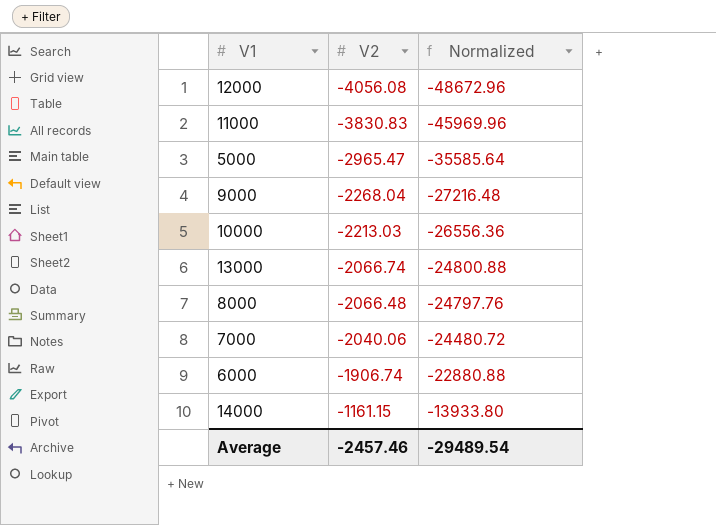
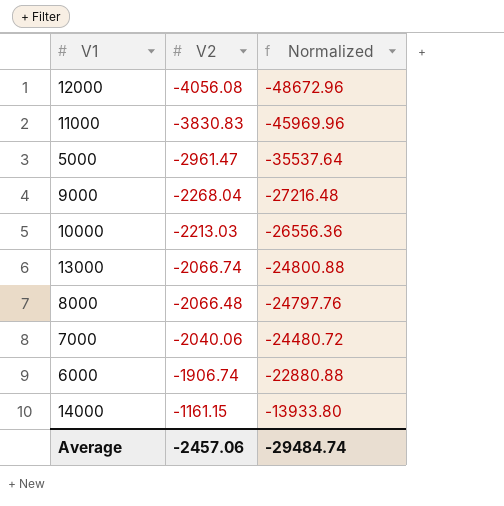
5000 | V2: -2965.47 -> -2961.47
5000 | Normalized: -35585.64 -> -35537.64
Average | V2: -2457.46 -> -2457.06
Average | Normalized: -29489.54 -> -29484.74

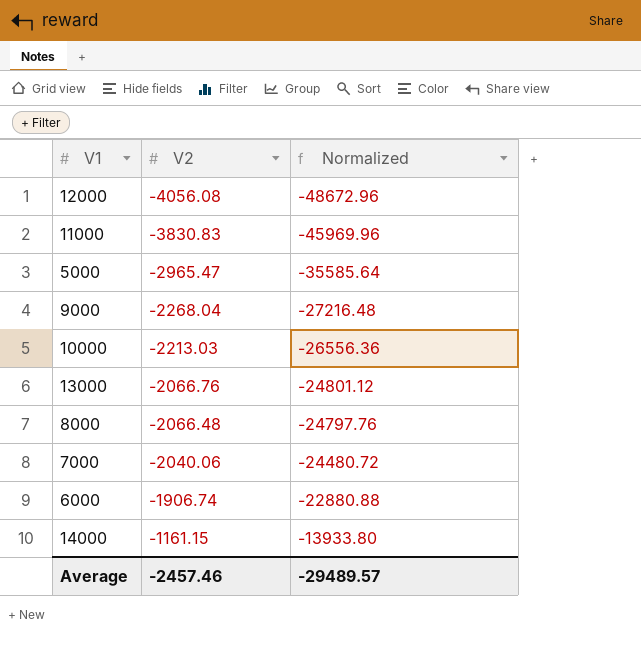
5000 | V2: -2961.47 -> -2965.47
5000 | Normalized: -35537.64 -> -35585.64
13000 | V2: -2066.74 -> -2066.76
13000 | Normalized: -24800.88 -> -24801.12
Average | V2: -2457.06 -> -2457.46
Average | Normalized: -29484.74 -> -29489.57

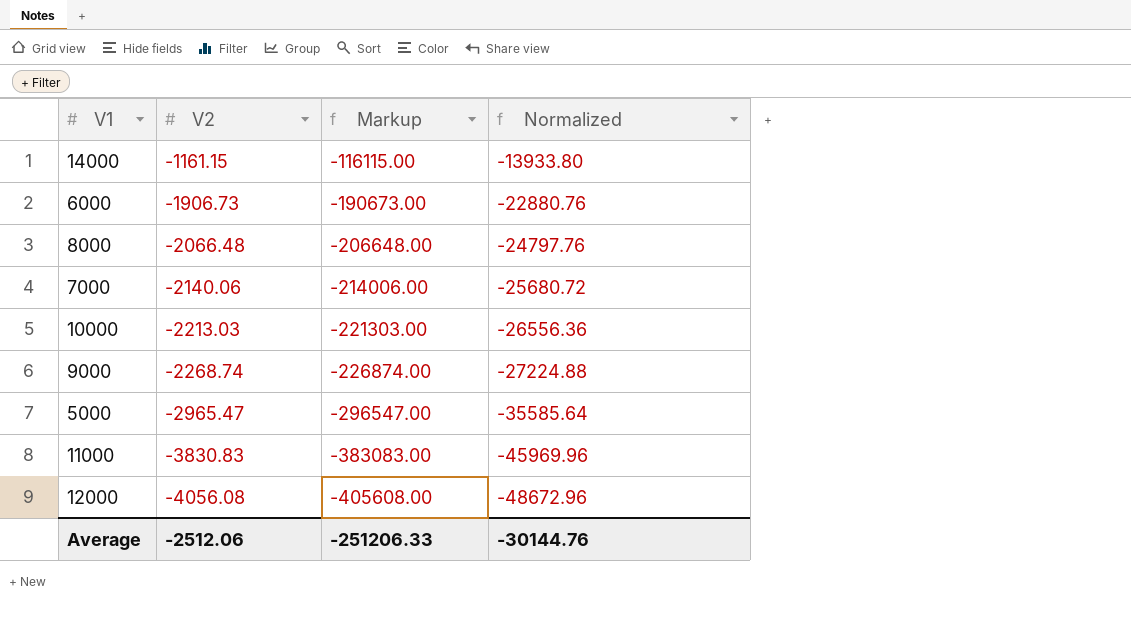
row order: V2 ascending -> V2 descending
column Markup | formula: none -> [V2] * 100
row 13000: -2066.76 | -24801.12 -> none
6000 | V2: -1906.74 -> -1906.73
6000 | Normalized: -22880.88 -> -22880.76
7000 | V2: -2040.06 -> -2140.06
7000 | Normalized: -24480.72 -> -25680.72
9000 | V2: -2268.04 -> -2268.74
9000 | Normalized: -27216.48 -> -27224.88
Average | V2: -2457.46 -> -2512.06
Average | Normalized: -29489.57 -> -30144.76

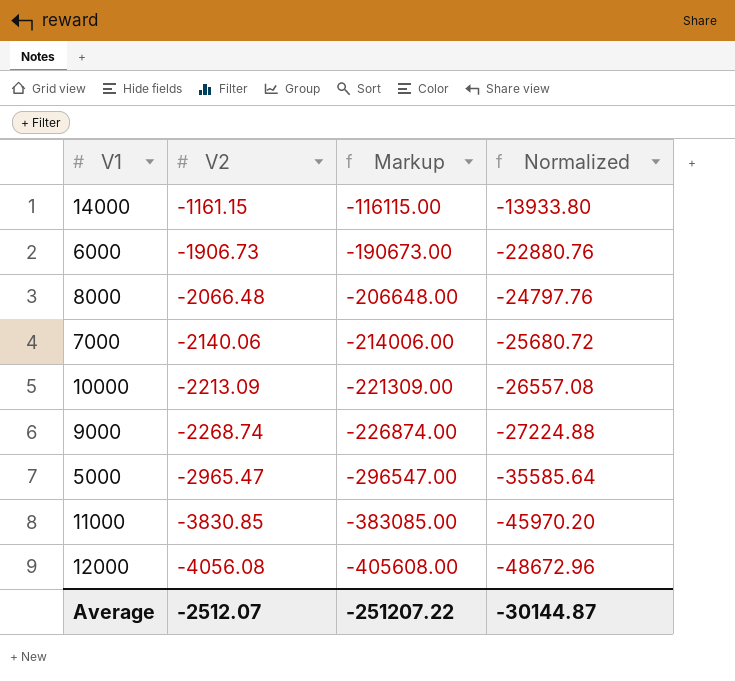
10000 | V2: -2213.03 -> -2213.09
10000 | Markup: -221303.00 -> -221309.00
10000 | Normalized: -26556.36 -> -26557.08
11000 | V2: -3830.83 -> -3830.85
11000 | Markup: -383083.00 -> -383085.00
11000 | Normalized: -45969.96 -> -45970.20
Average | V2: -2512.06 -> -2512.07
Average | Markup: -251206.33 -> -251207.22
Average | Normalized: -30144.76 -> -30144.87

